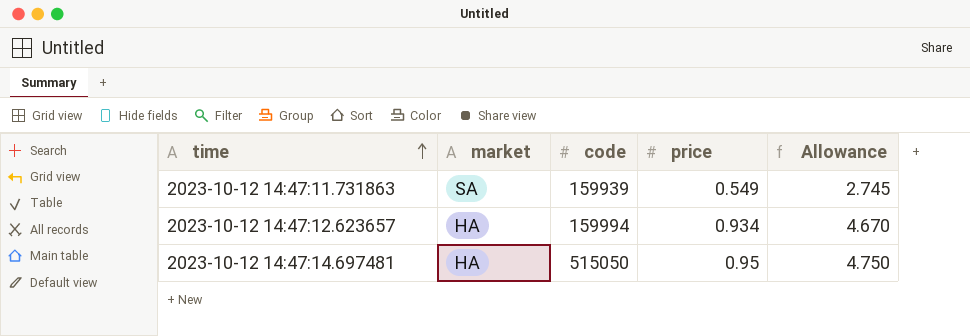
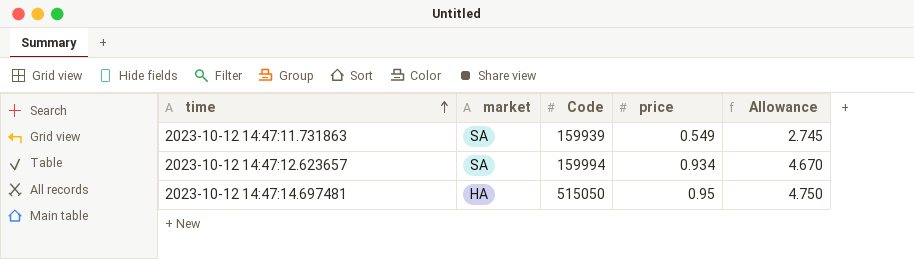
column name: code -> Code
2023-10-12 14:47:12.623657 | market: HA -> SA

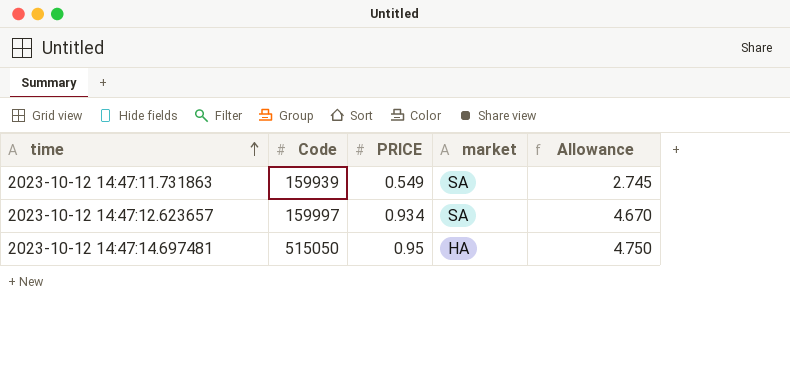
column name: price -> PRICE
column market | position: 2 -> 4
2023-10-12 14:47:12.623657 | Code: 159994 -> 159997

